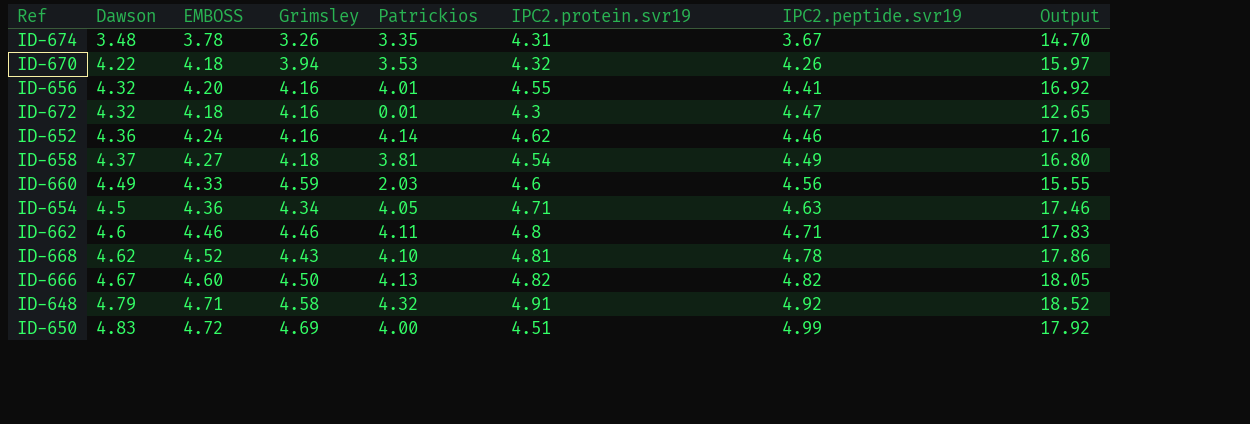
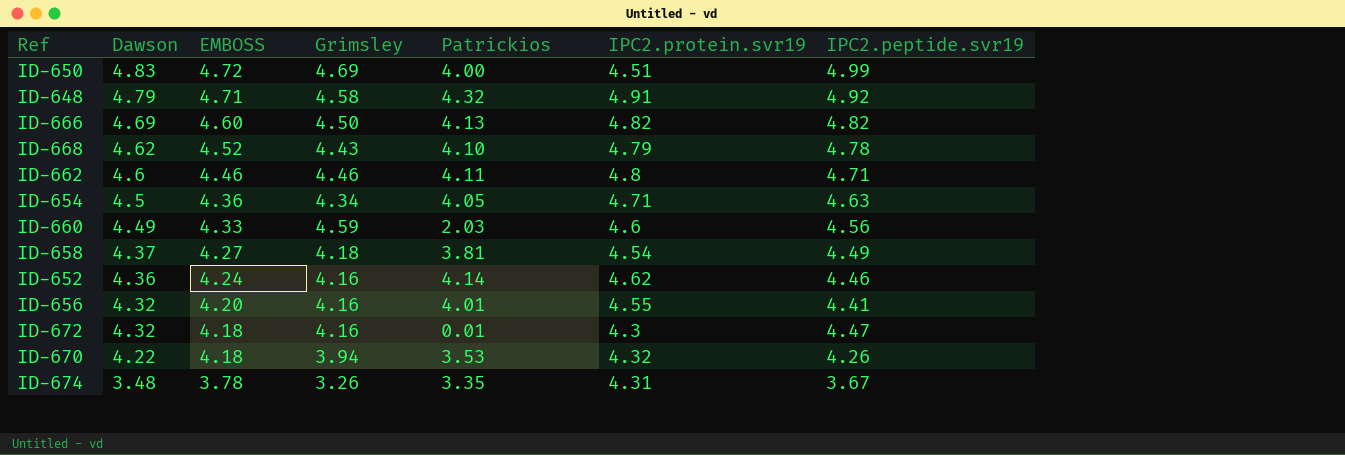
row order: Dawson ascending -> Dawson descending
column Output | formula: [EMBOSS] + [Grimsley] + [Patrickios] + [IPC2.protein.svr19] -> none
ID-666 | Dawson: 4.67 -> 4.69
ID-668 | IPC2.protein.svr19: 4.81 -> 4.79

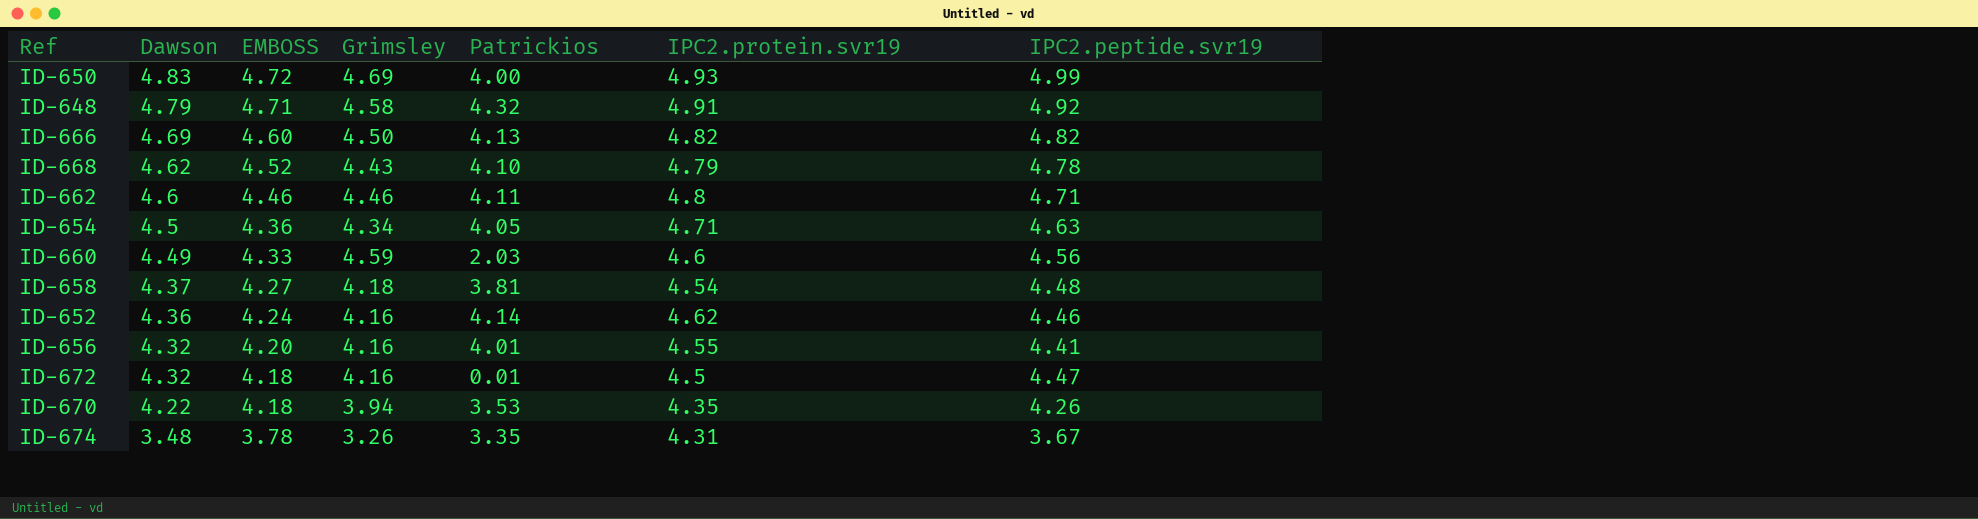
ID-650 | IPC2.protein.svr19: 4.51 -> 4.93
ID-658 | IPC2.peptide.svr19: 4.49 -> 4.48
ID-672 | IPC2.protein.svr19: 4.3 -> 4.5
ID-670 | IPC2.protein.svr19: 4.32 -> 4.35

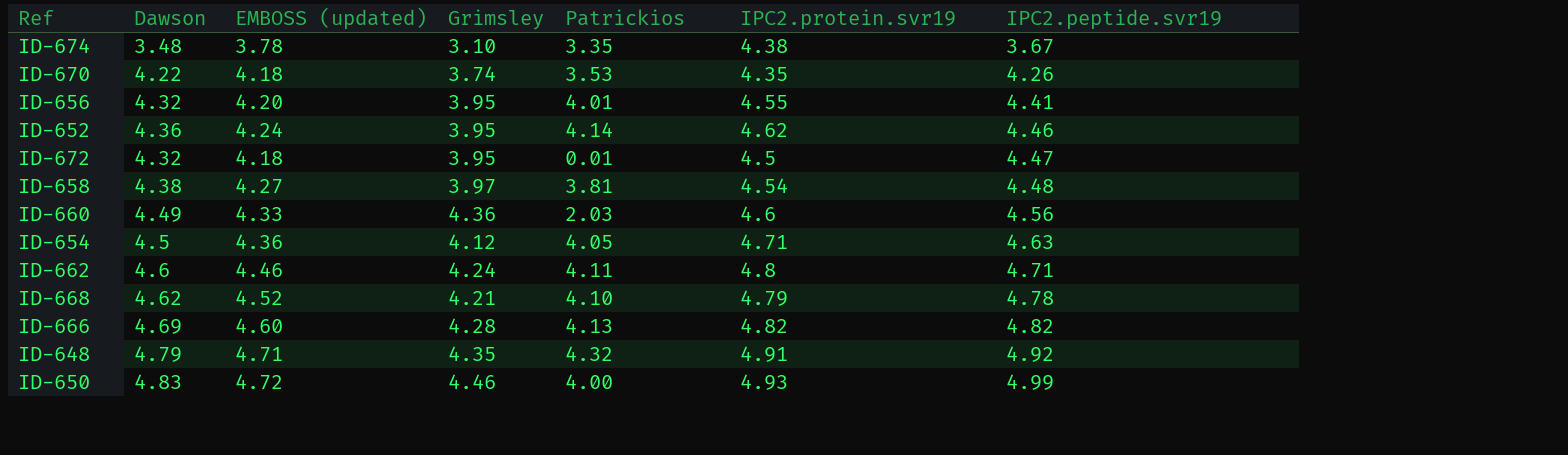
row order: Dawson descending -> IPC2.peptide.svr19 ascending
column name: EMBOSS -> EMBOSS (updated)
ID-674 | Grimsley: 3.26 -> 3.10
ID-674 | IPC2.protein.svr19: 4.31 -> 4.38
ID-670 | Grimsley: 3.94 -> 3.74
ID-656 | Grimsley: 4.16 -> 3.95
ID-652 | Grimsley: 4.16 -> 3.95
ID-672 | Grimsley: 4.16 -> 3.95
ID-658 | Dawson: 4.37 -> 4.38
ID-658 | Grimsley: 4.18 -> 3.97
ID-660 | Grimsley: 4.59 -> 4.36
ID-654 | Grimsley: 4.34 -> 4.12
ID-662 | Grimsley: 4.46 -> 4.24
ID-668 | Grimsley: 4.43 -> 4.21
ID-666 | Grimsley: 4.50 -> 4.28
ID-648 | Grimsley: 4.58 -> 4.35
ID-650 | Grimsley: 4.69 -> 4.46

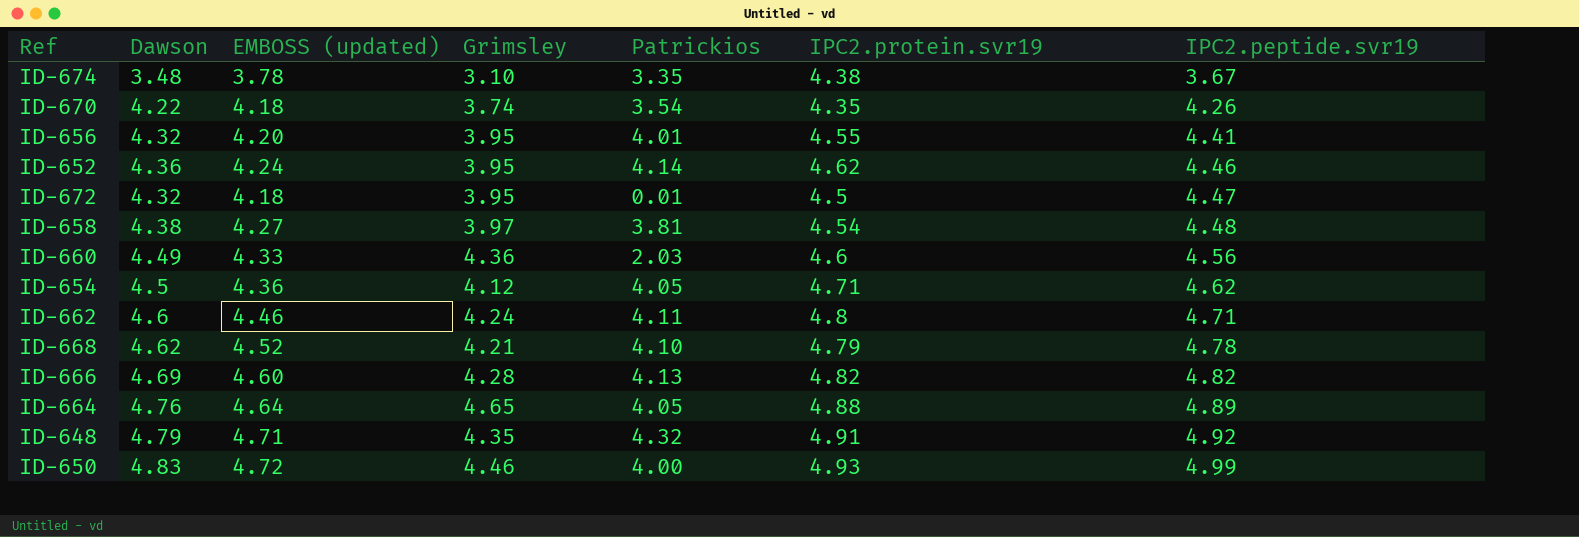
ID-670 | Patrickios: 3.53 -> 3.54
ID-654 | IPC2.peptide.svr19: 4.63 -> 4.62
row ID-664: none -> 4.76 | 4.64 | 4.65 | 4.05 | 4.88 | 4.89

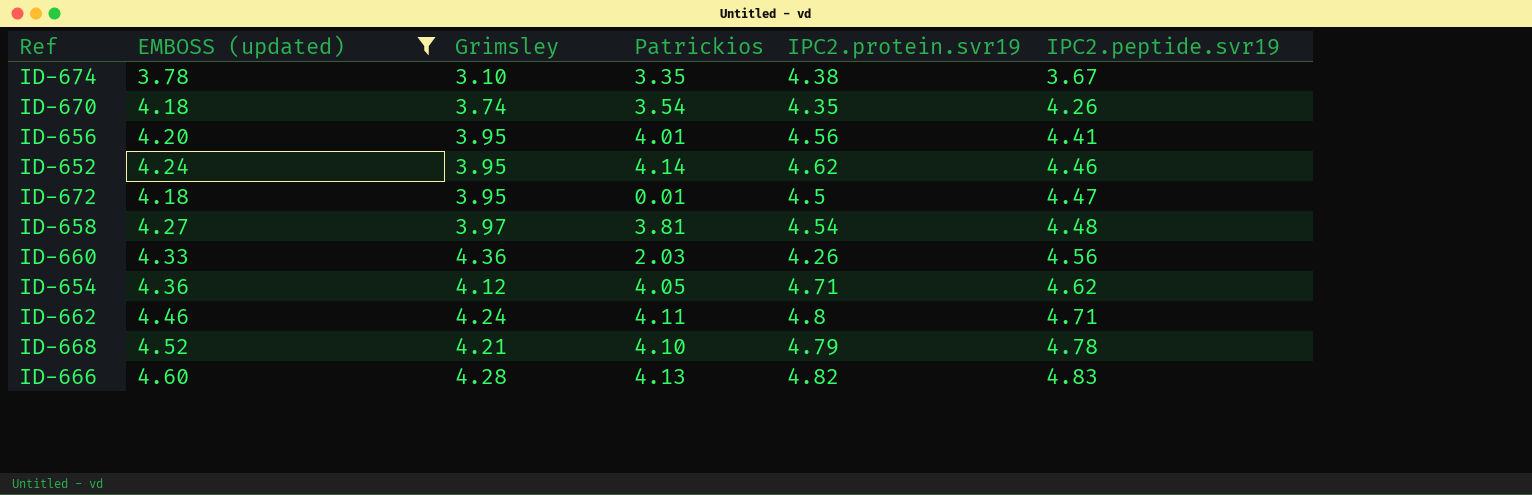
filter: none -> EMBOSS (updated) <= 4.60
column Dawson | position: 2 -> none
ID-656 | IPC2.protein.svr19: 4.55 -> 4.56
ID-660 | IPC2.protein.svr19: 4.6 -> 4.26
ID-666 | IPC2.peptide.svr19: 4.82 -> 4.83

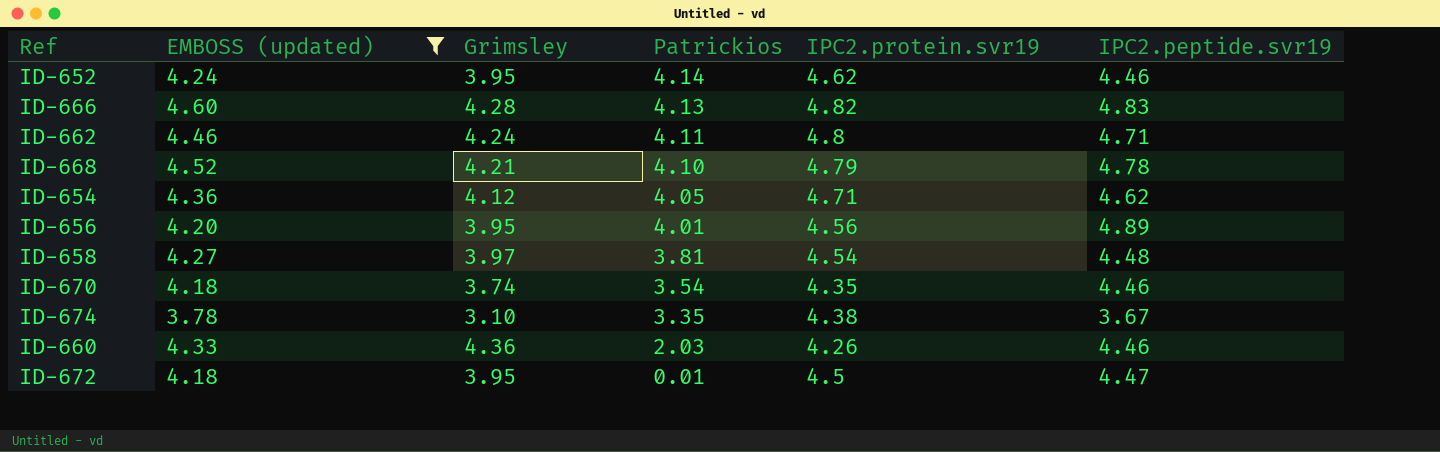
row order: IPC2.peptide.svr19 ascending -> Patrickios descending
ID-656 | IPC2.peptide.svr19: 4.41 -> 4.89
ID-670 | IPC2.peptide.svr19: 4.26 -> 4.46
ID-660 | IPC2.peptide.svr19: 4.56 -> 4.46

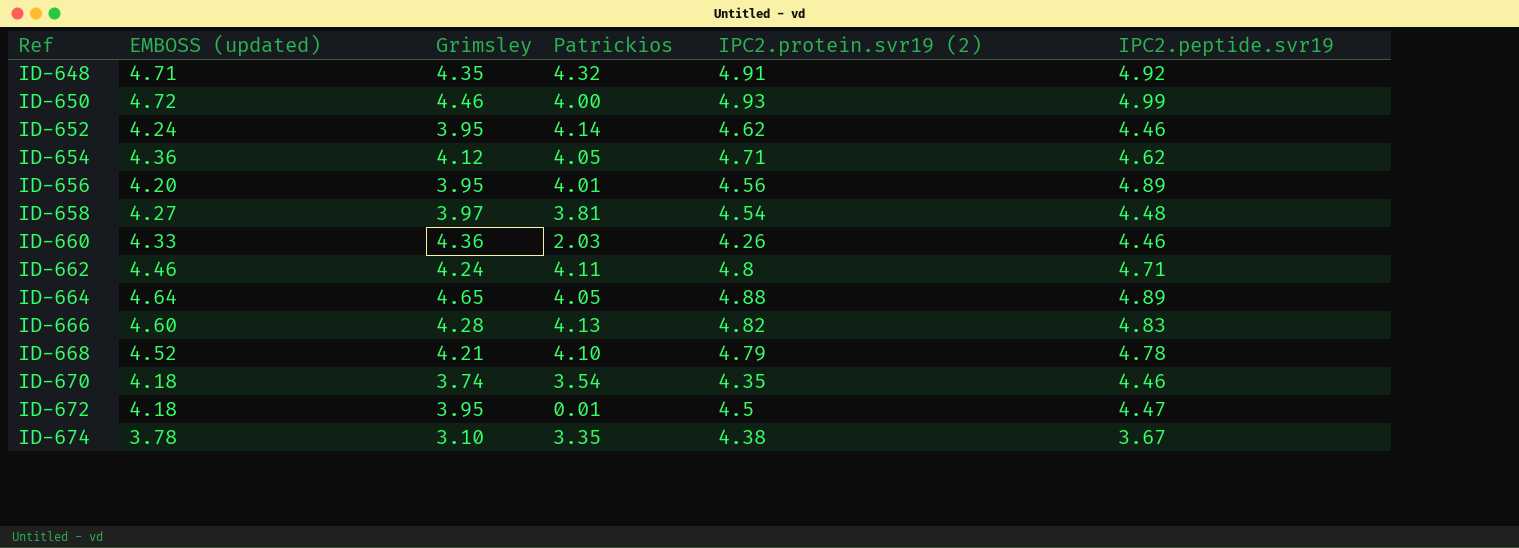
filter: EMBOSS (updated) <= 4.60 -> none
row order: Patrickios descending -> Ref ascending
column name: IPC2.protein.svr19 -> IPC2.protein.svr19 (2)

